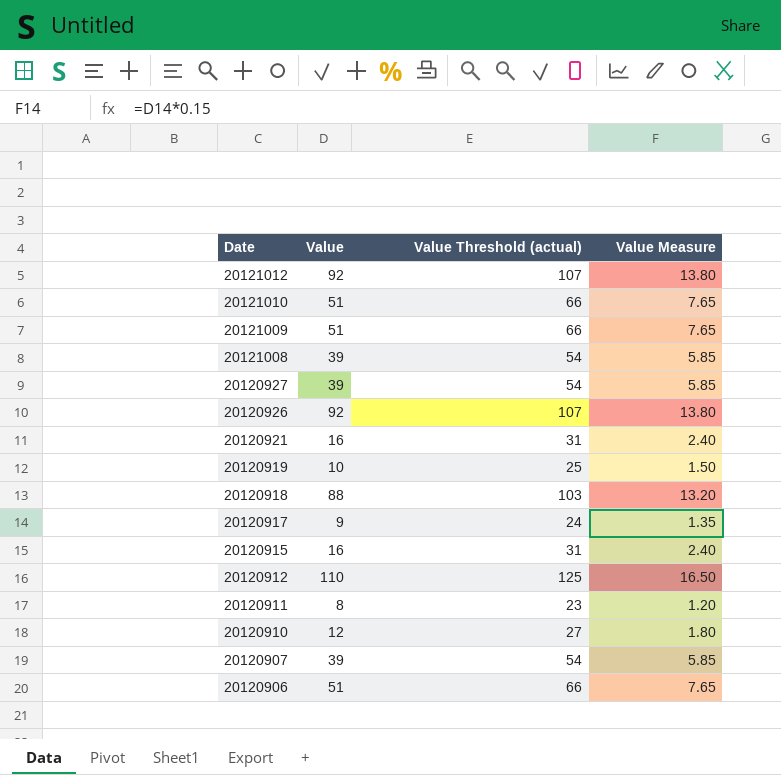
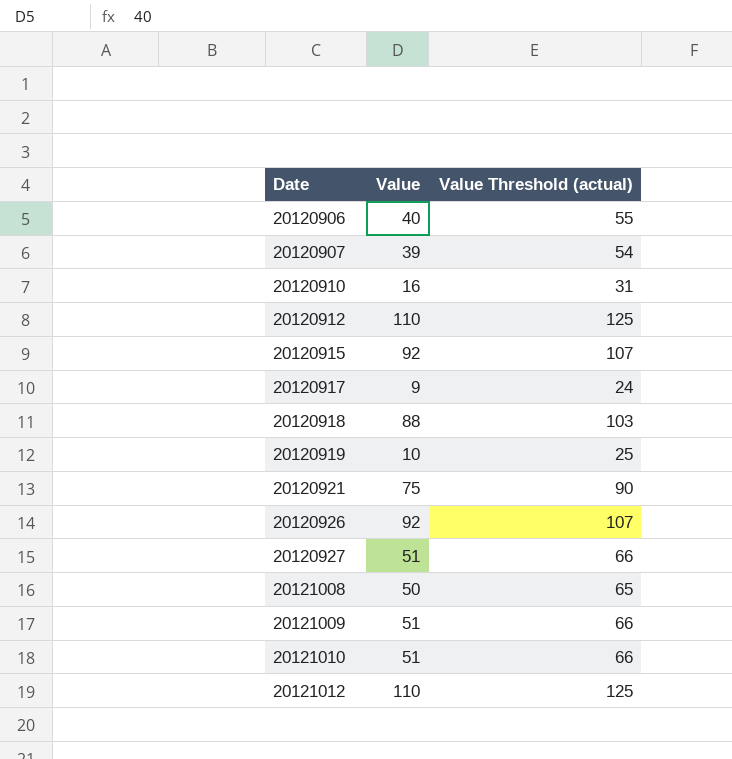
row order: Date descending -> Date ascending
column Value Measure | formula: [Value] * 0.15 -> none
row 20120911: 8 | 23 | 1.20 -> none
20120906 | Value: 51 -> 40
20120906 | Value Threshold (actual): 66 -> 55
20120910 | Value: 12 -> 16
20120910 | Value Threshold (actual): 27 -> 31
20120915 | Value: 16 -> 92
20120915 | Value Threshold (actual): 31 -> 107
20120921 | Value: 16 -> 75
20120921 | Value Threshold (actual): 31 -> 90
20120927 | Value: 39 -> 51
20120927 | Value Threshold (actual): 54 -> 66
20121008 | Value: 39 -> 50
20121008 | Value Threshold (actual): 54 -> 65
20121012 | Value: 92 -> 110
20121012 | Value Threshold (actual): 107 -> 125

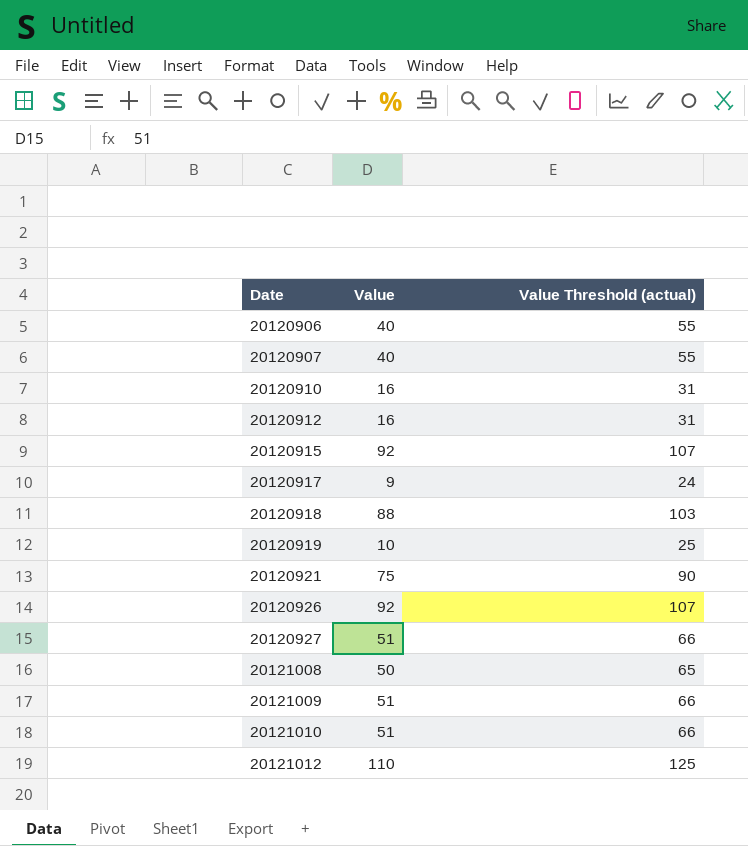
20120907 | Value: 39 -> 40
20120907 | Value Threshold (actual): 54 -> 55
20120912 | Value: 110 -> 16
20120912 | Value Threshold (actual): 125 -> 31

